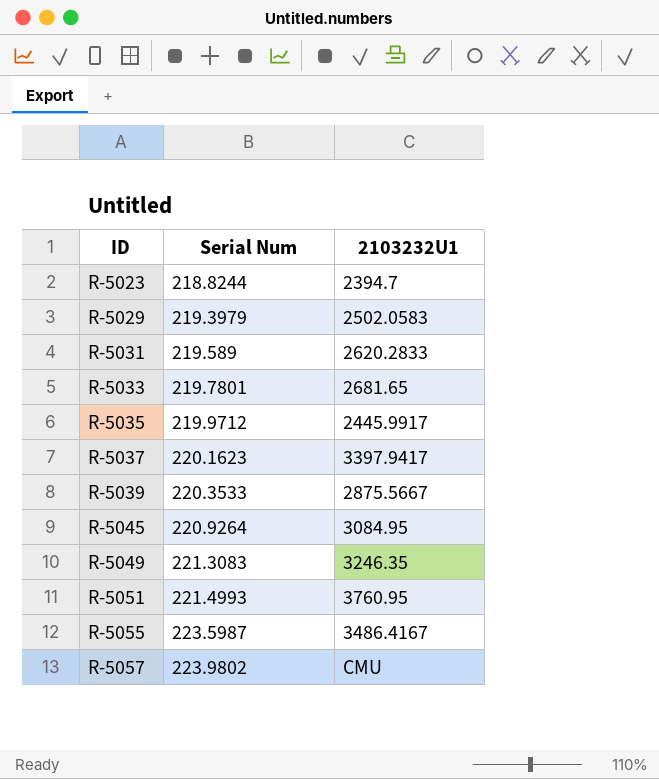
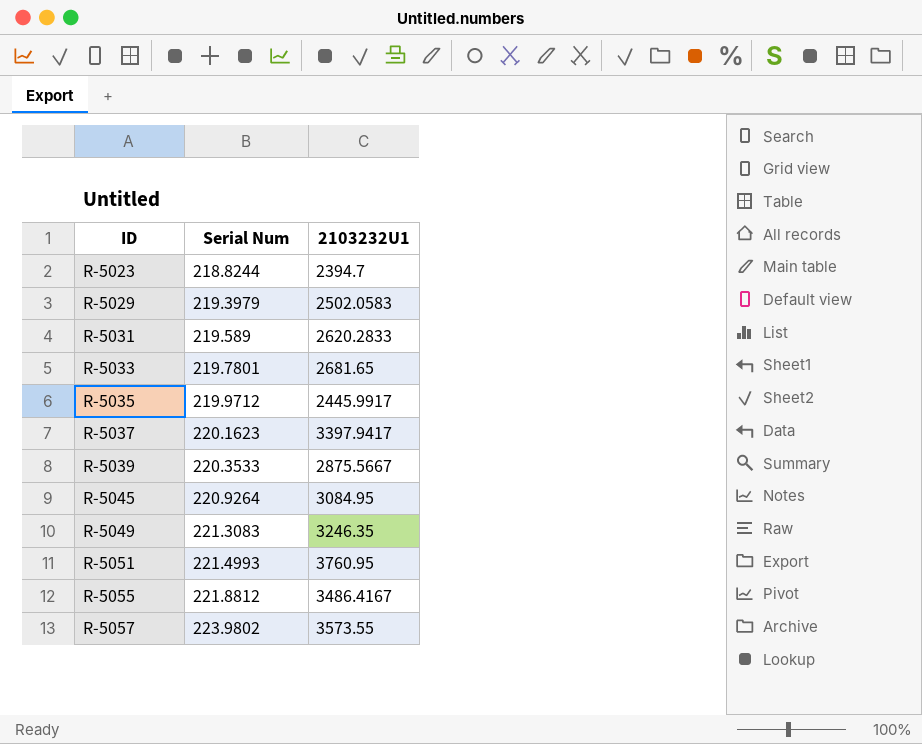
R-5055 | Serial Num: 223.5987 -> 221.8812
R-5057 | 2103232U1: CMU -> 3573.55

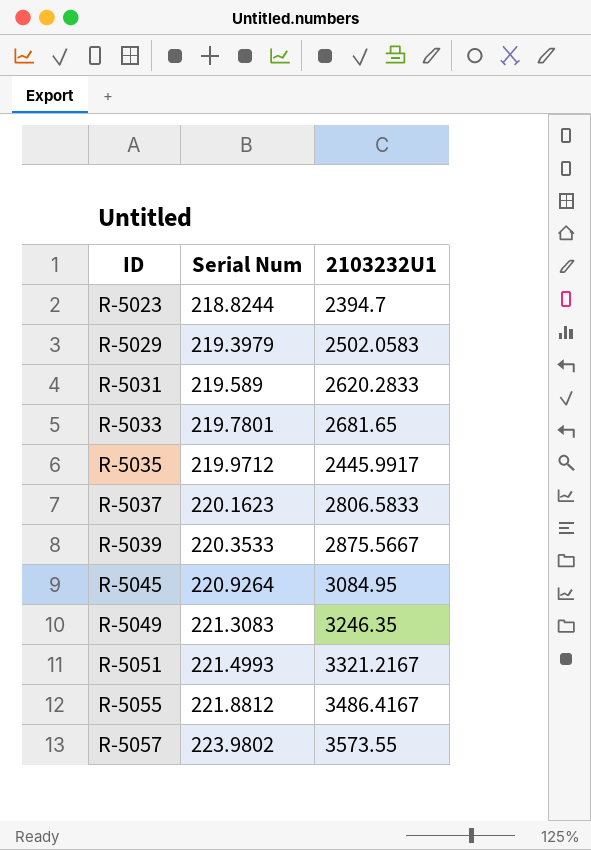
R-5037 | 2103232U1: 3397.9417 -> 2806.5833
R-5051 | 2103232U1: 3760.95 -> 3321.2167

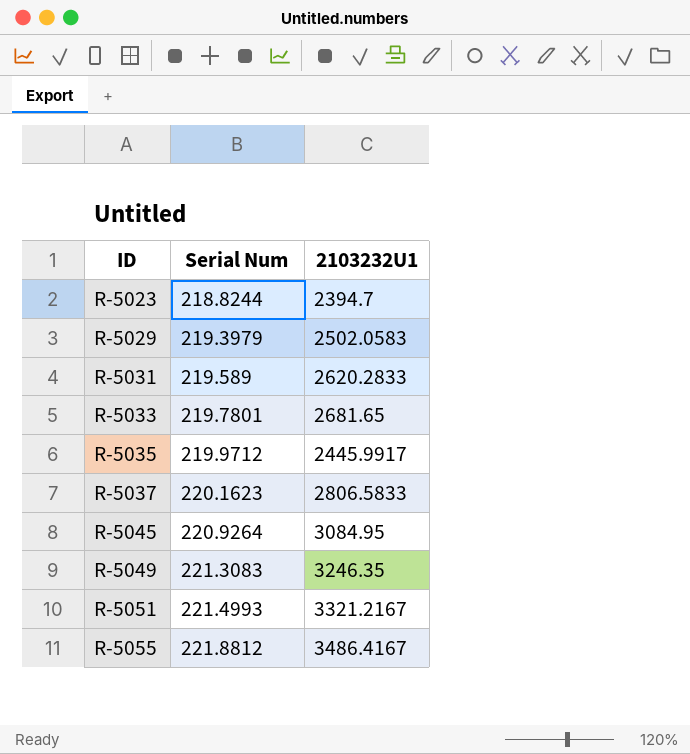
row R-5039: 220.3533 | 2875.5667 -> none
row R-5057: 223.9802 | 3573.55 -> none

